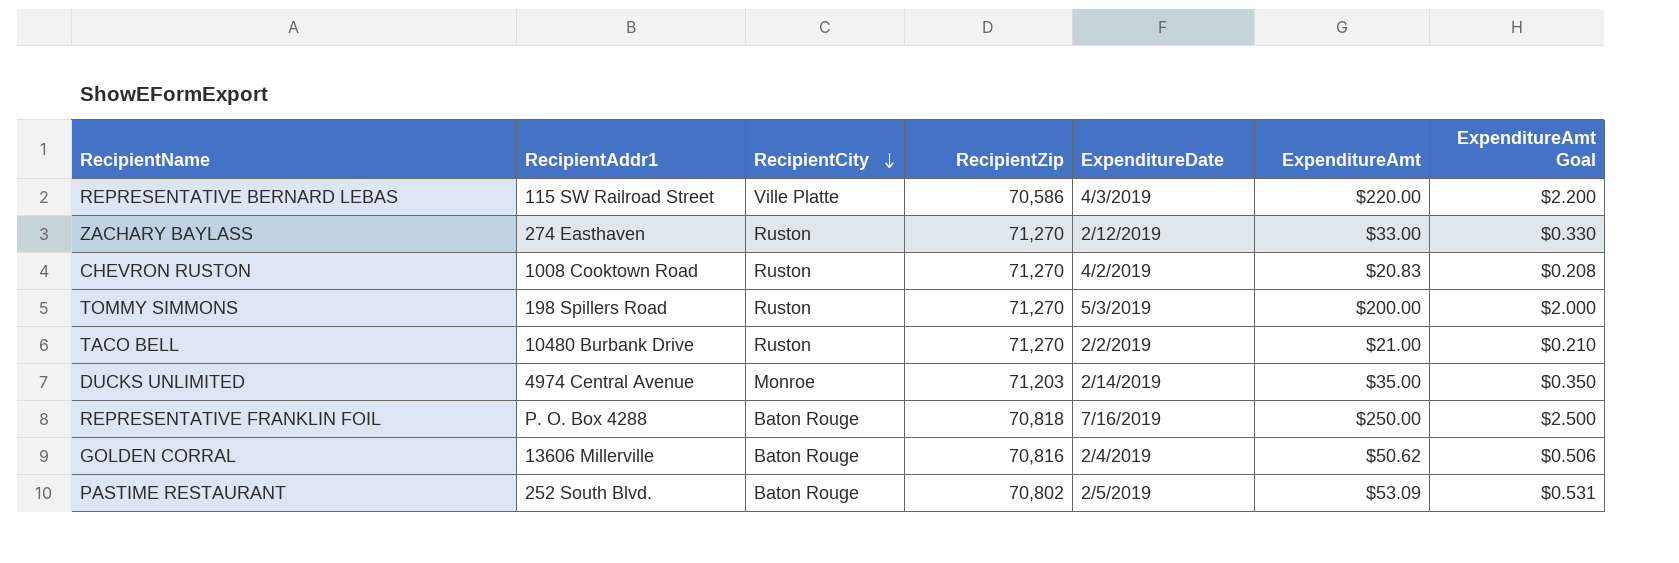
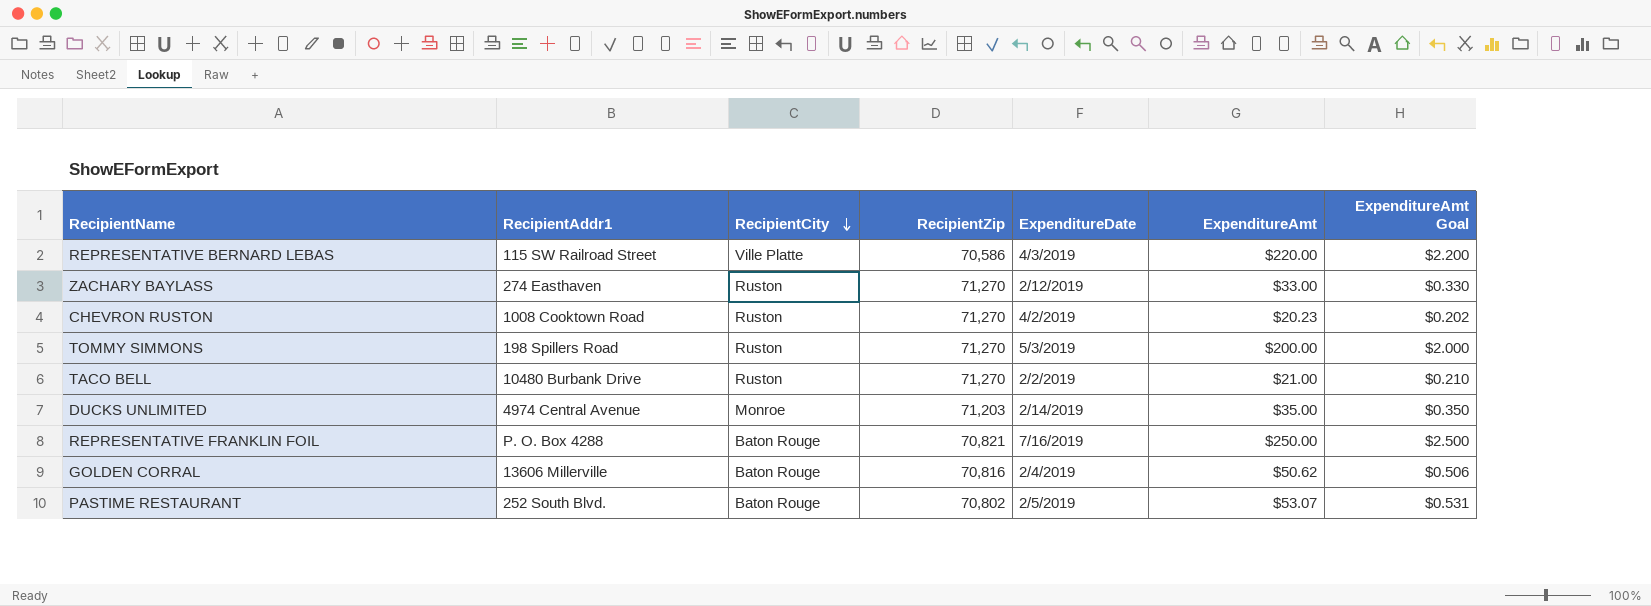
CHEVRON RUSTON | ExpenditureAmt: $20.83 -> $20.23
CHEVRON RUSTON | ExpenditureAmt Goal: $0.208 -> $0.202
REPRESENTATIVE FRANKLIN FOIL | RecipientZip: 70,818 -> 70,821
PASTIME RESTAURANT | ExpenditureAmt: $53.09 -> $53.07

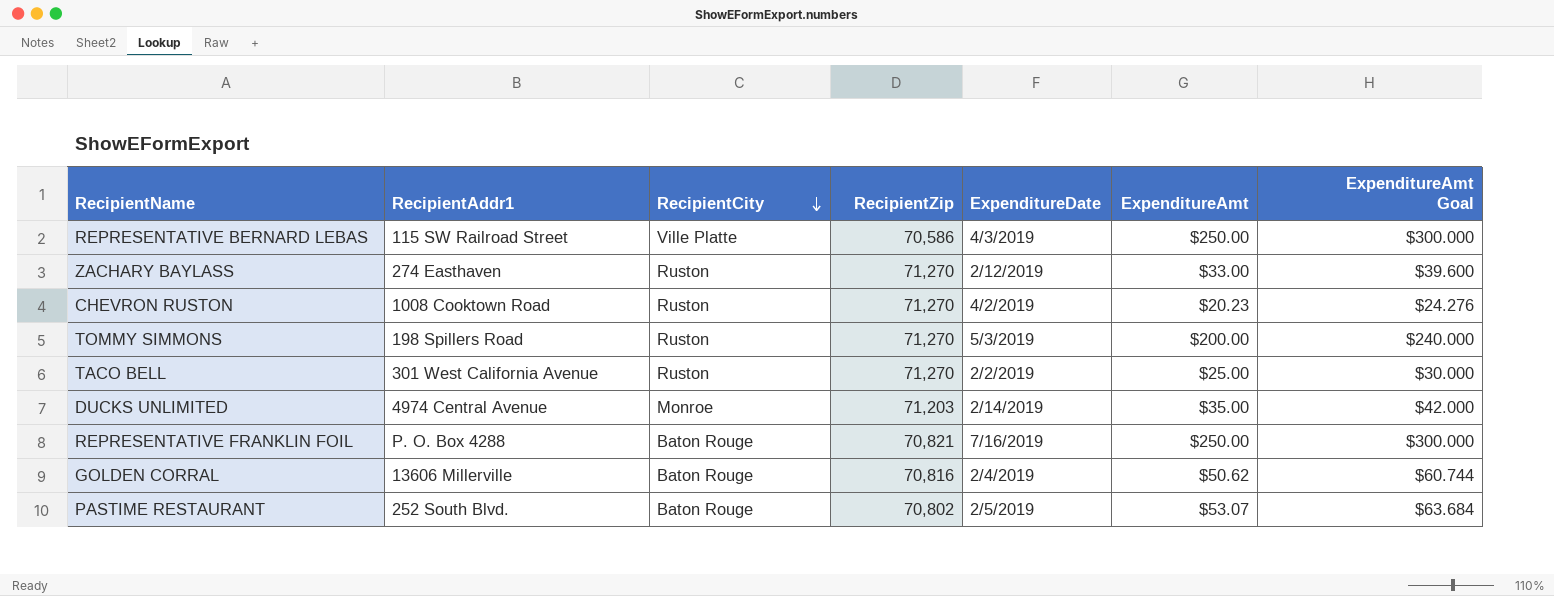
column ExpenditureAmt Goal | formula: [ExpenditureAmt] * 0.01 -> [ExpenditureAmt] * 1.2
REPRESENTATIVE BERNARD LEBAS | ExpenditureAmt: $220.00 -> $250.00
TACO BELL | RecipientAddr1: 10480 Burbank Drive -> 301 West California Avenue
TACO BELL | ExpenditureAmt: $21.00 -> $25.00

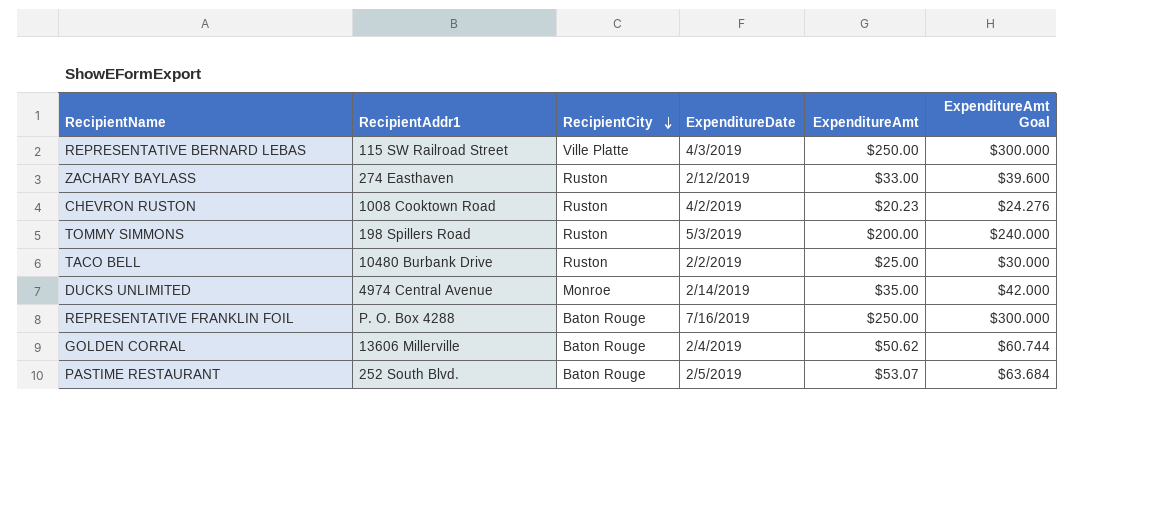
column RecipientZip | position: 4 -> none
TACO BELL | RecipientAddr1: 301 West California Avenue -> 10480 Burbank Drive

